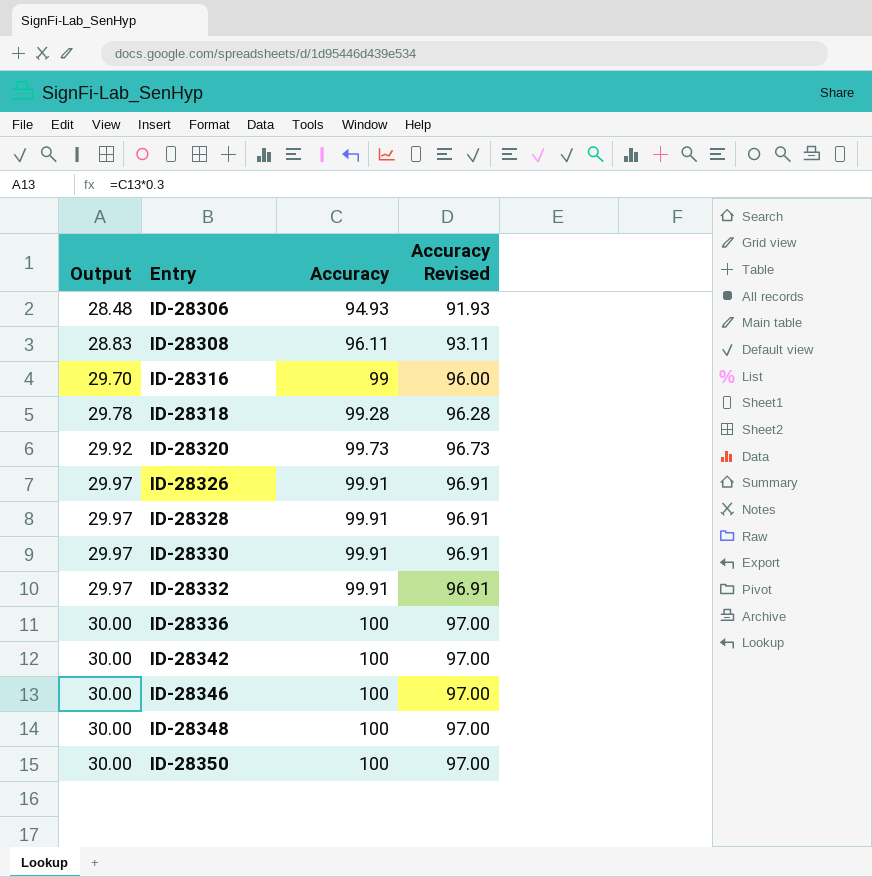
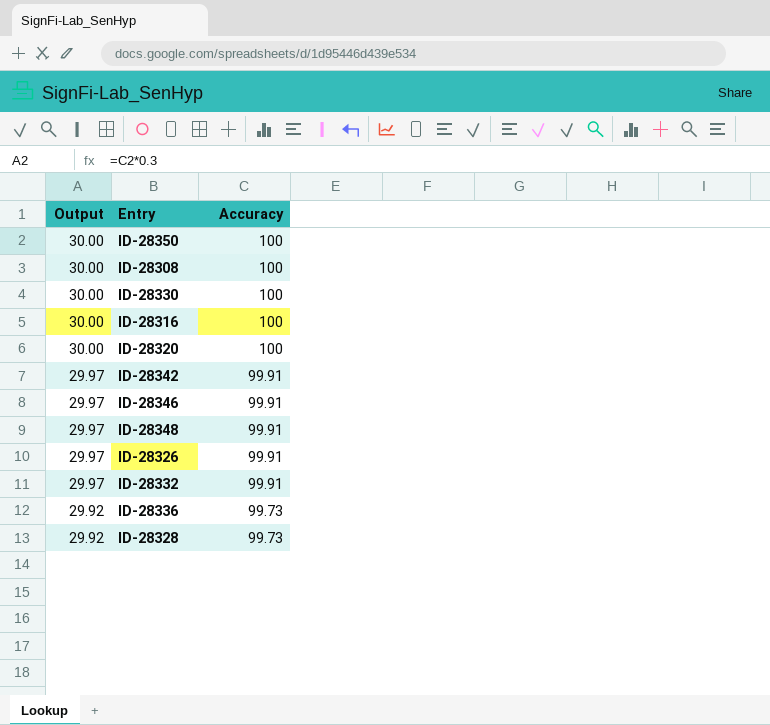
row order: Output ascending -> Output descending
column Accuracy Revised | formula: [Accuracy] - 3 -> none
row ID-28306: 28.48 | 94.93 | 91.93 -> none
row ID-28318: 29.78 | 99.28 | 96.28 -> none
ID-28308 | Output: 28.83 -> 30.00
ID-28308 | Accuracy: 96.11 -> 100
ID-28330 | Output: 29.97 -> 30.00
ID-28330 | Accuracy: 99.91 -> 100
ID-28316 | Output: 29.70 -> 30.00
ID-28316 | Accuracy: 99 -> 100
ID-28320 | Output: 29.92 -> 30.00
ID-28320 | Accuracy: 99.73 -> 100
ID-28342 | Output: 30.00 -> 29.97
ID-28342 | Accuracy: 100 -> 99.91
ID-28346 | Output: 30.00 -> 29.97
ID-28346 | Accuracy: 100 -> 99.91
ID-28348 | Output: 30.00 -> 29.97
ID-28348 | Accuracy: 100 -> 99.91
ID-28336 | Output: 30.00 -> 29.92
ID-28336 | Accuracy: 100 -> 99.73
ID-28328 | Output: 29.97 -> 29.92
ID-28328 | Accuracy: 99.91 -> 99.73

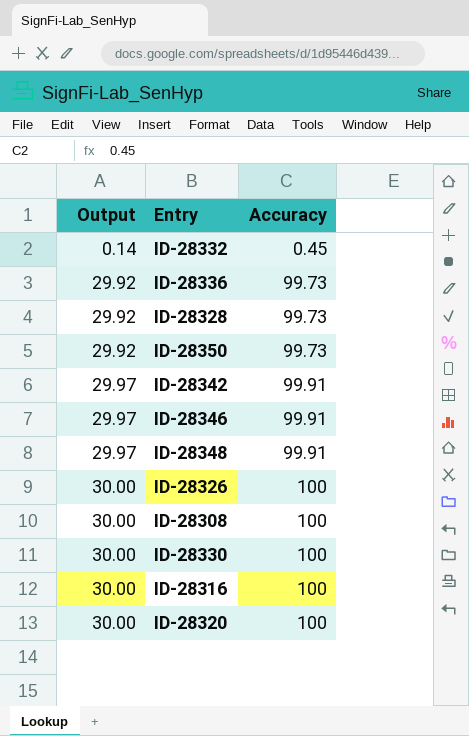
row order: Output descending -> Output ascending
ID-28332 | Output: 29.97 -> 0.14
ID-28332 | Accuracy: 99.91 -> 0.45
ID-28350 | Output: 30.00 -> 29.92
ID-28350 | Accuracy: 100 -> 99.73
ID-28326 | Output: 29.97 -> 30.00
ID-28326 | Accuracy: 99.91 -> 100

